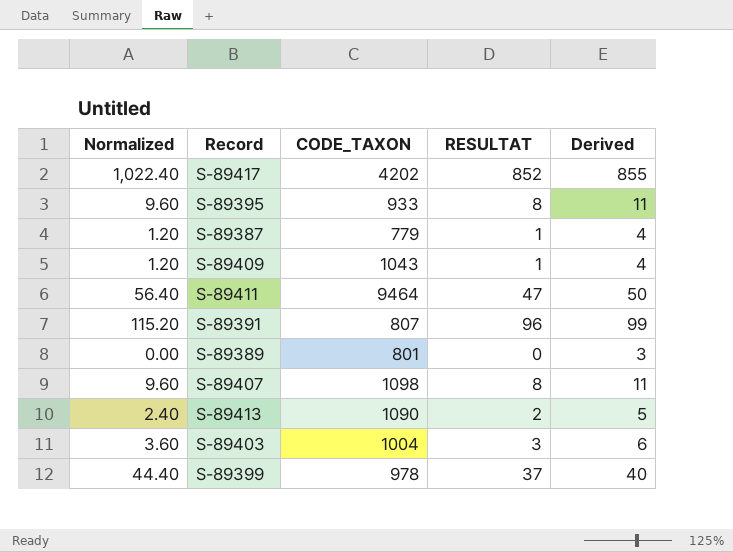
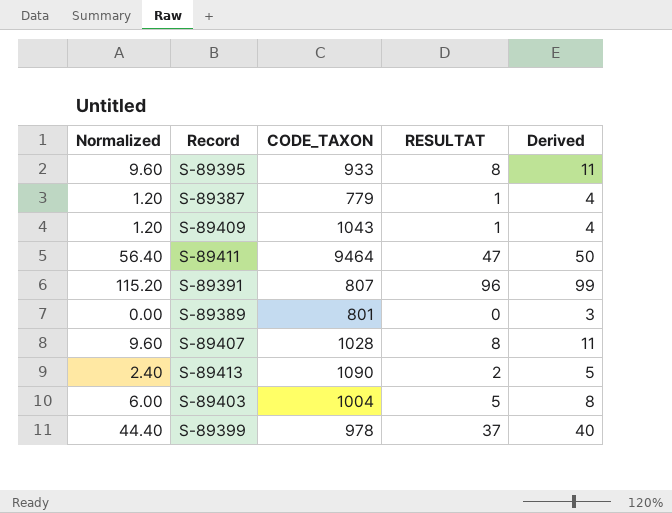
row S-89417: 1,022.40 | 4202 | 852 | 855 -> none
S-89407 | CODE_TAXON: 1098 -> 1028
S-89403 | Normalized: 3.60 -> 6.00
S-89403 | RESULTAT: 3 -> 5
S-89403 | Derived: 6 -> 8

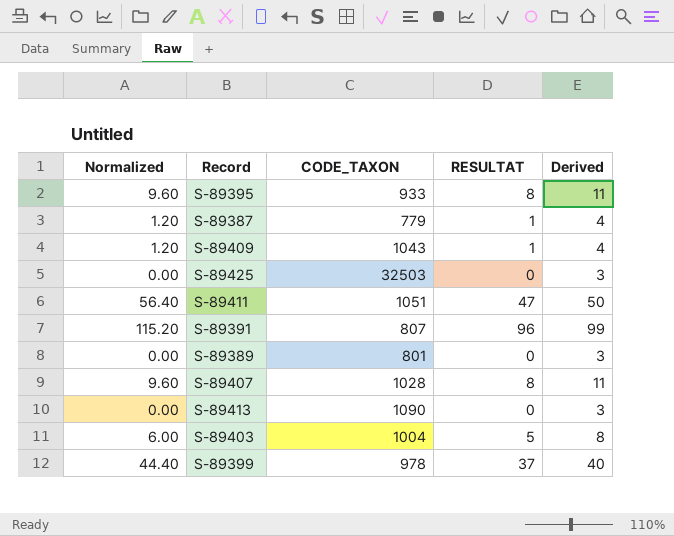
row S-89425: none -> 0.00 | 32503 | 0 | 3
S-89411 | CODE_TAXON: 9464 -> 1051
S-89413 | Normalized: 2.40 -> 0.00
S-89413 | RESULTAT: 2 -> 0
S-89413 | Derived: 5 -> 3

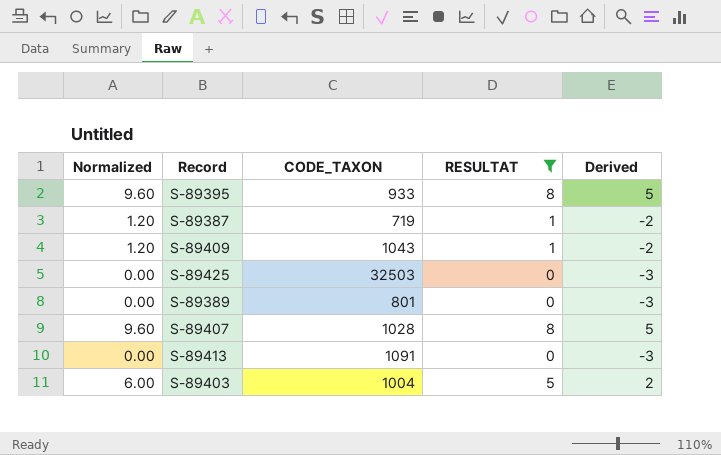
filter: none -> RESULTAT <= 8
column Derived | formula: [RESULTAT] + 3 -> [RESULTAT] - 3
S-89387 | CODE_TAXON: 779 -> 719
S-89413 | CODE_TAXON: 1090 -> 1091

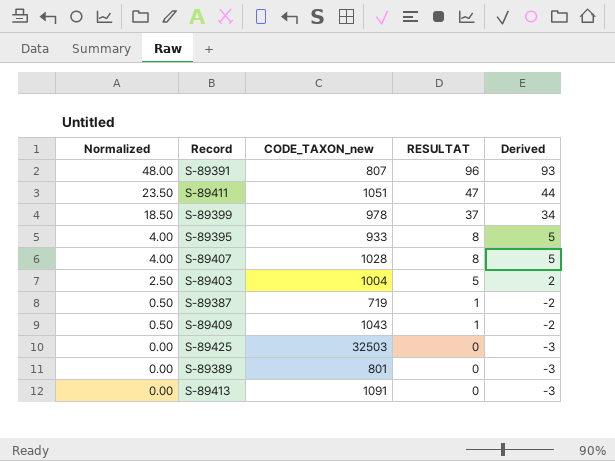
filter: RESULTAT <= 8 -> none
row order: none -> Normalized descending
column Normalized | formula: [RESULTAT] * 1.2 -> [RESULTAT] * 0.5
column name: CODE_TAXON -> CODE_TAXON_new

